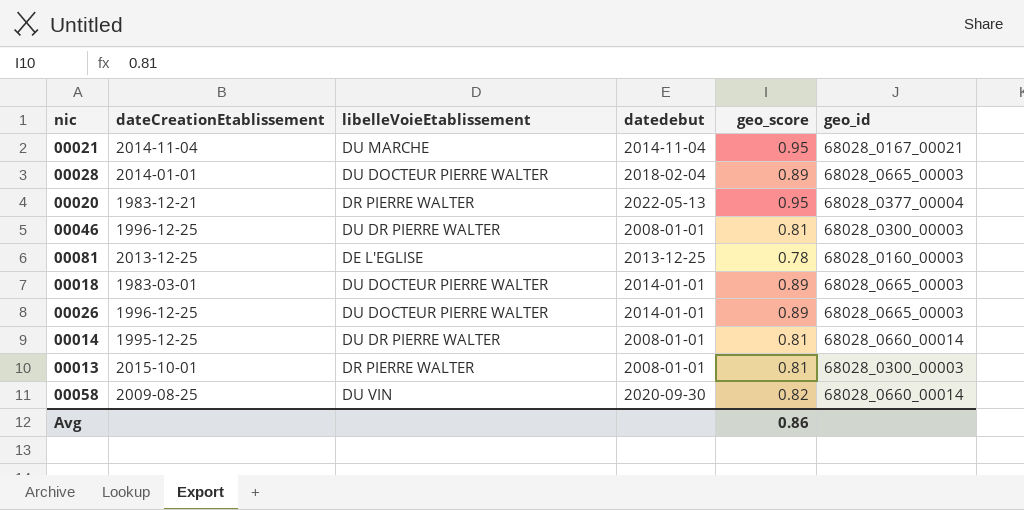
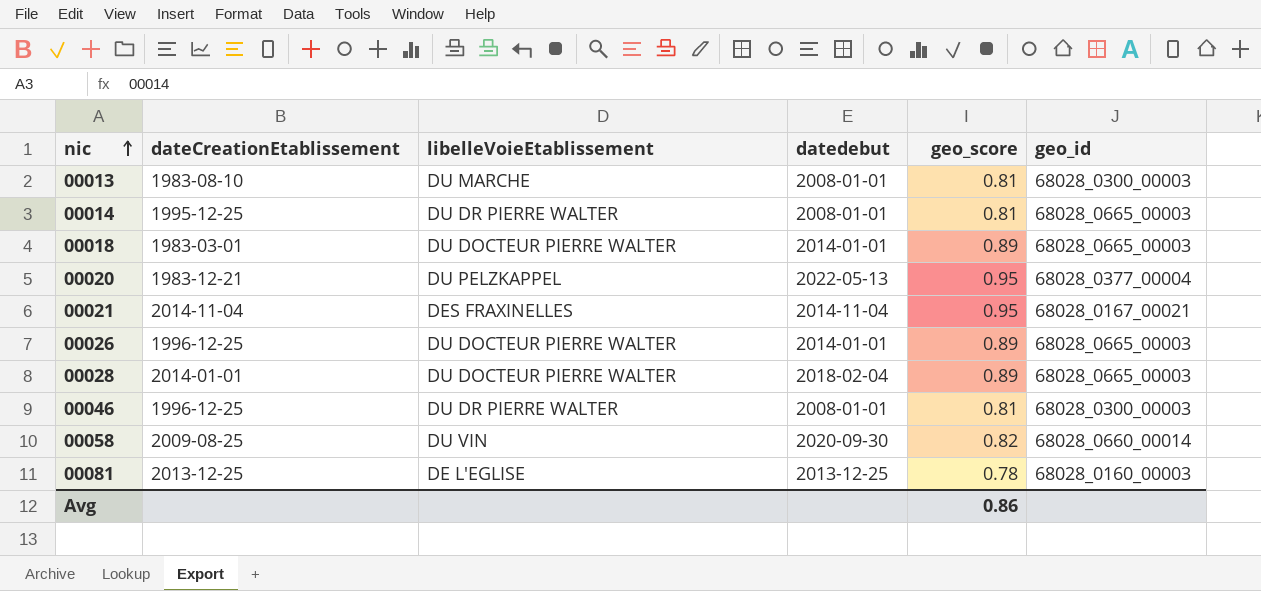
row order: none -> nic ascending
00013 | dateCreationEtablissement: 2015-10-01 -> 1983-08-10
00013 | libelleVoieEtablissement: DR PIERRE WALTER -> DU MARCHE
00014 | geo_id: 68028_0660_00014 -> 68028_0665_00003
00020 | libelleVoieEtablissement: DR PIERRE WALTER -> DU PELZKAPPEL
00021 | libelleVoieEtablissement: DU MARCHE -> DES FRAXINELLES

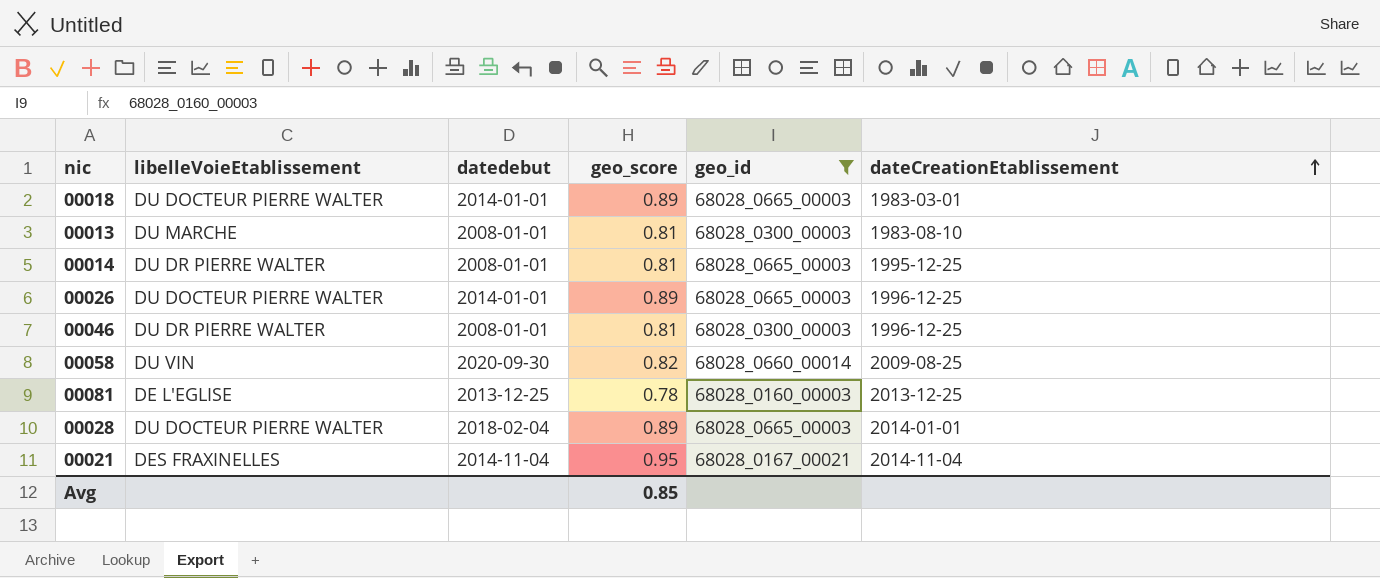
filter: none -> geo_id != 68028_0377_00004
row order: nic ascending -> dateCreationEtablissement ascending
column dateCreationEtablissement | position: 2 -> 6
Avg | geo_score: 0.86 -> 0.85

